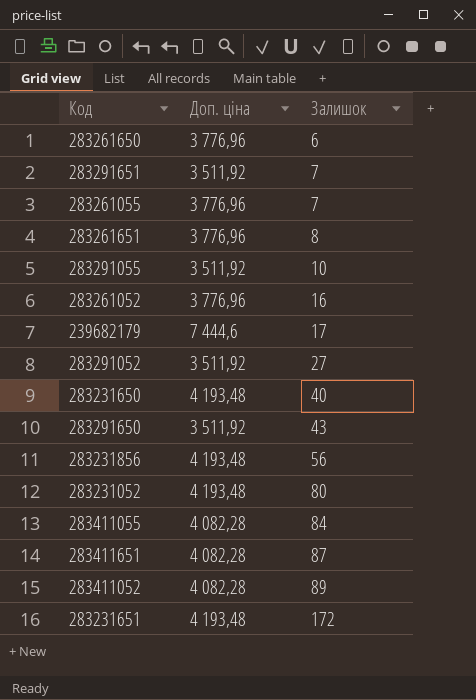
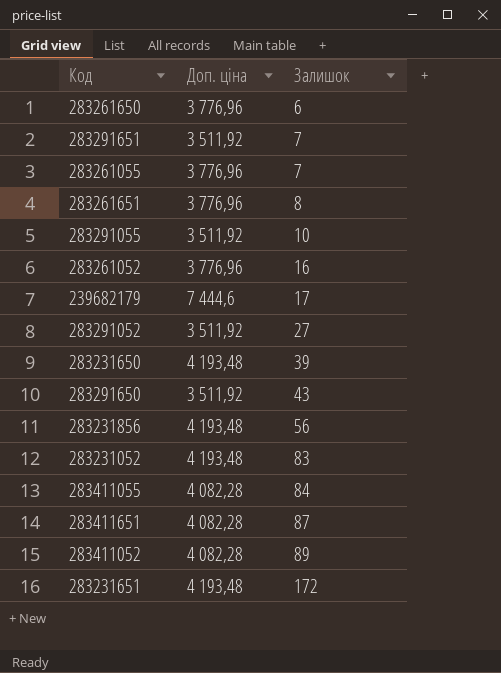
283231650 | Залишок: 40 -> 39
283231052 | Залишок: 80 -> 83

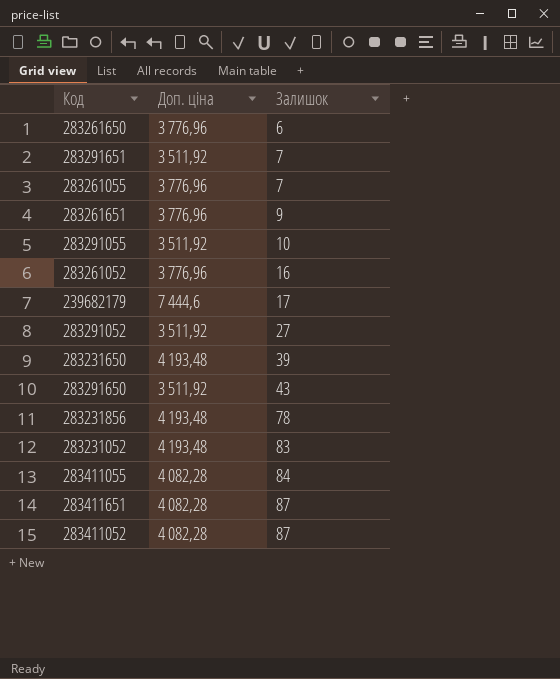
row 283231651: 4 193,48 | 172 -> none
283261651 | Залишок: 8 -> 9
283231856 | Залишок: 56 -> 78
283411052 | Залишок: 89 -> 87

